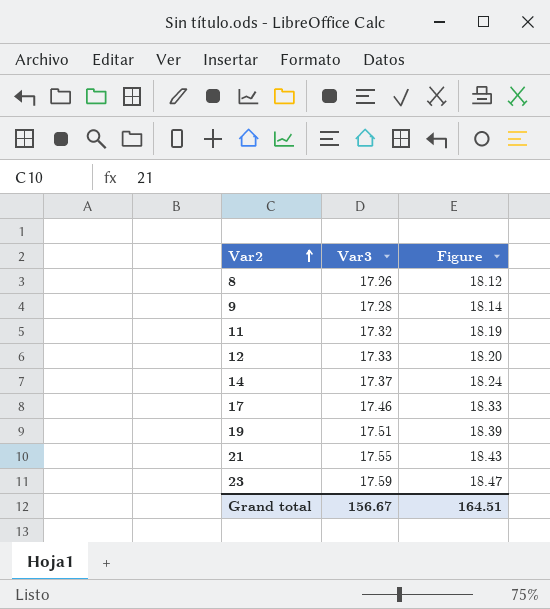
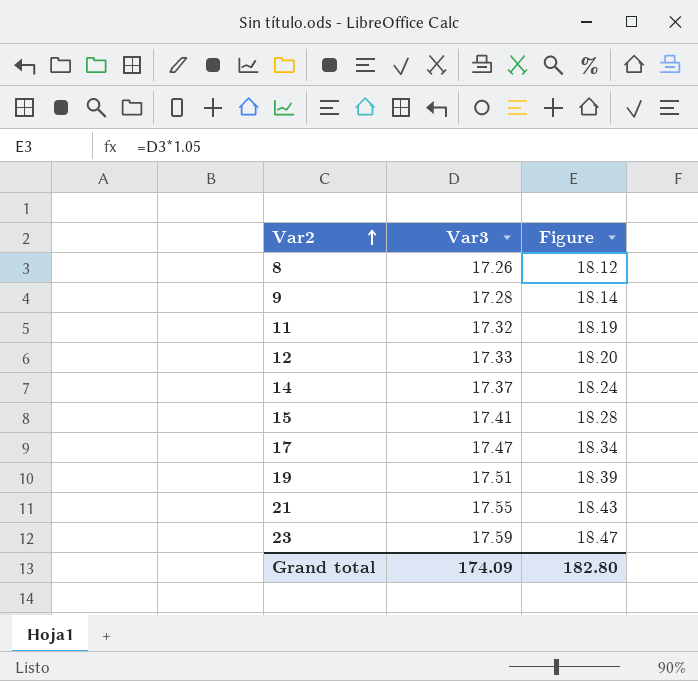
row 15: none -> 17.41 | 18.28
17 | Var3: 17.46 -> 17.47
17 | Figure: 18.33 -> 18.34
Grand total | Var3: 156.67 -> 174.09
Grand total | Figure: 164.51 -> 182.80

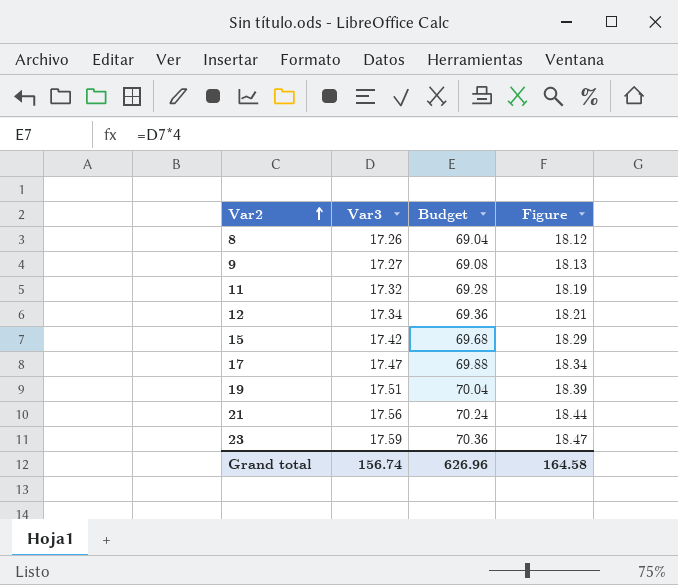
column Budget | formula: none -> [Var3] * 4
row 14: 17.37 | 18.24 -> none
9 | Var3: 17.28 -> 17.27
9 | Figure: 18.14 -> 18.13
12 | Var3: 17.33 -> 17.34
12 | Figure: 18.20 -> 18.21
15 | Var3: 17.41 -> 17.42
15 | Figure: 18.28 -> 18.29
21 | Var3: 17.55 -> 17.56
21 | Figure: 18.43 -> 18.44
Grand total | Var3: 174.09 -> 156.74
Grand total | Figure: 182.80 -> 164.58

